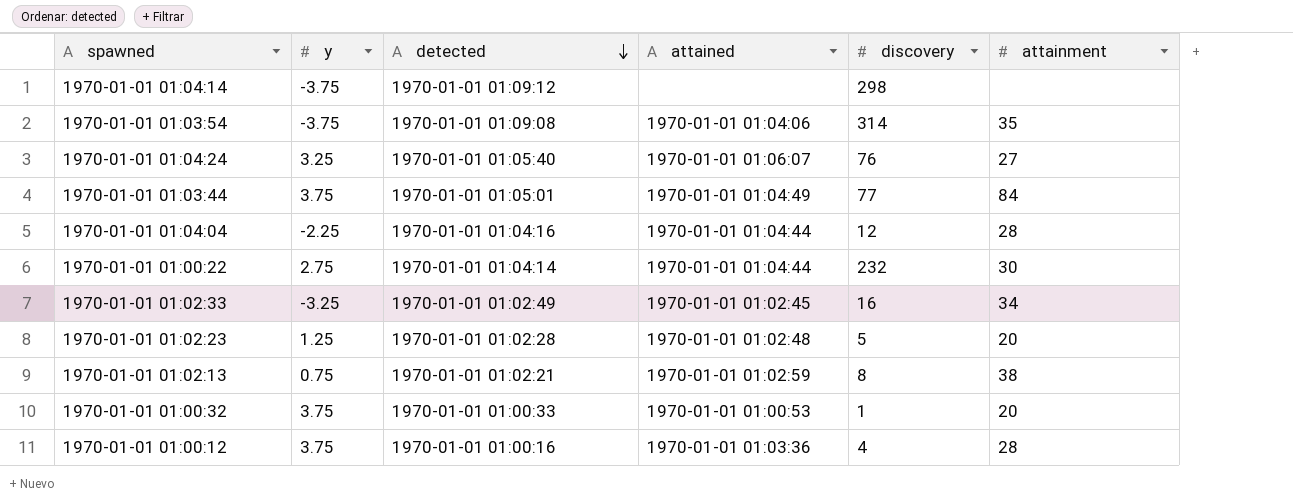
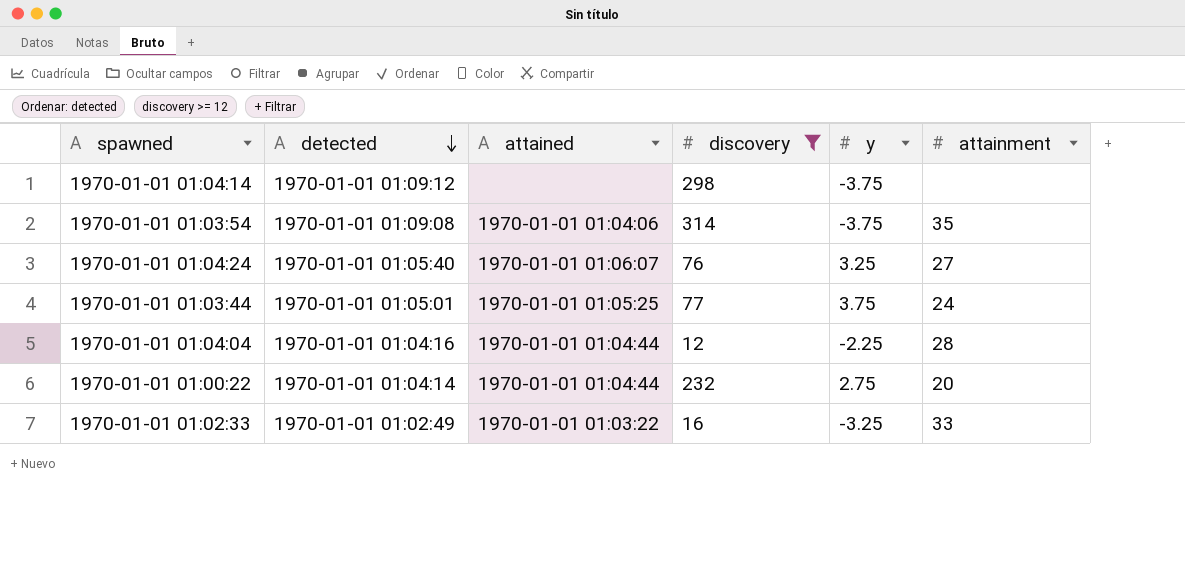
filter: none -> discovery >= 12
column y | position: 2 -> 5
1970-01-01 01:03:44 | attained: 1970-01-01 01:04:49 -> 1970-01-01 01:05:25
1970-01-01 01:03:44 | attainment: 84 -> 24
1970-01-01 01:00:22 | attainment: 30 -> 20
1970-01-01 01:02:33 | attained: 1970-01-01 01:02:45 -> 1970-01-01 01:03:22
1970-01-01 01:02:33 | attainment: 34 -> 33

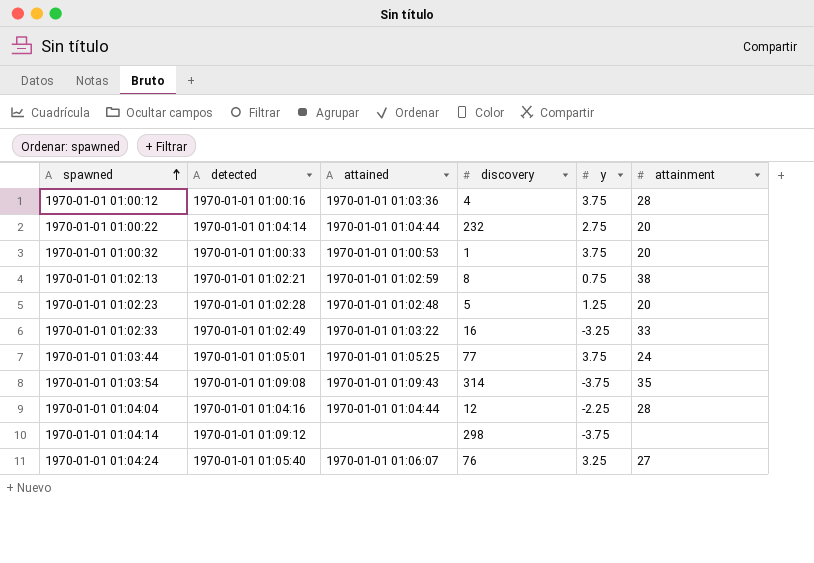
filter: discovery >= 12 -> none
row order: detected descending -> spawned ascending
1970-01-01 01:03:54 | attained: 1970-01-01 01:04:06 -> 1970-01-01 01:09:43

